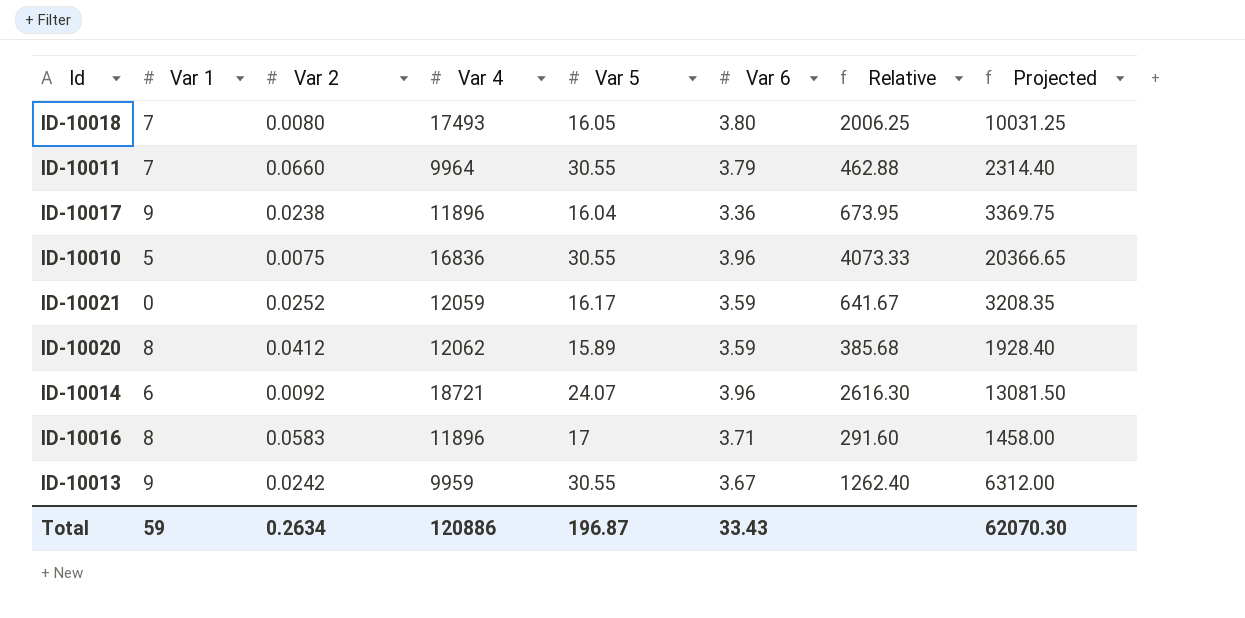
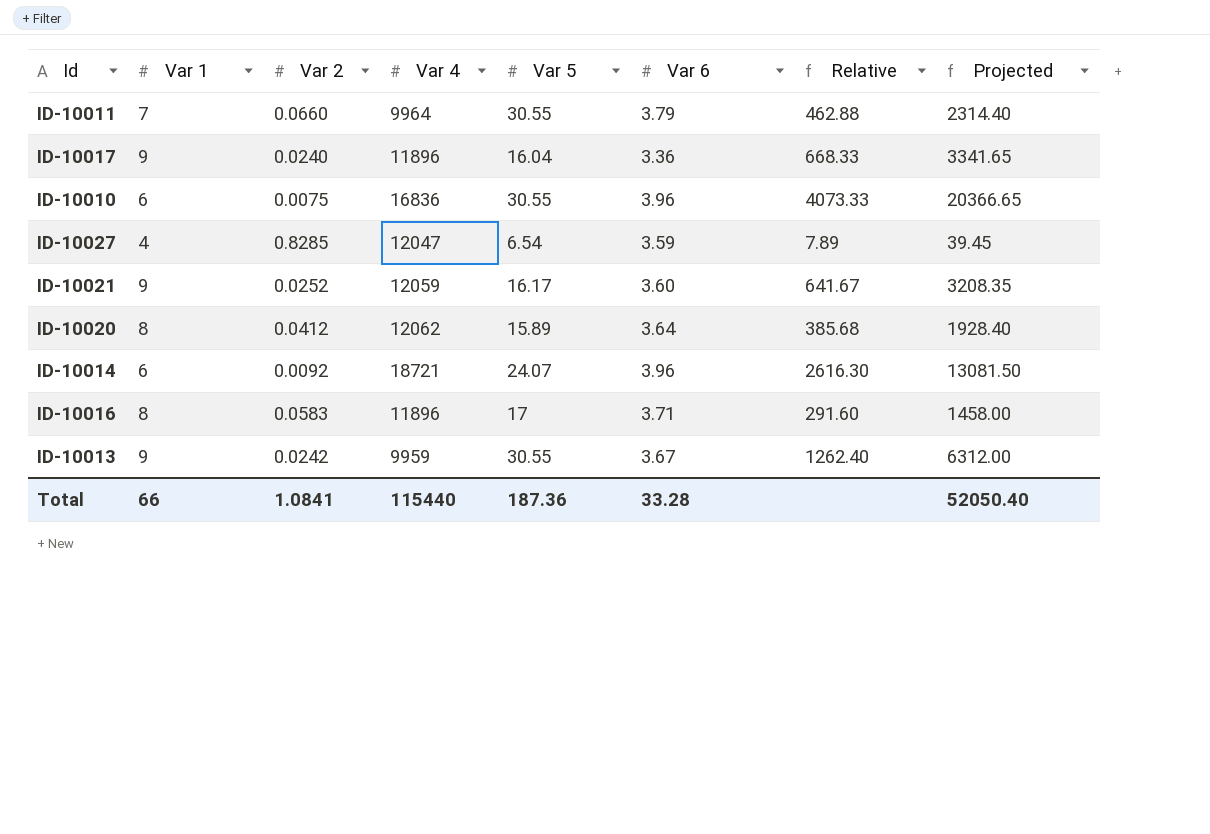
row ID-10018: 7 | 0.0080 | 17493 | 16.05 | 3.80 | 2006.25 | 10031.25 -> none
ID-10017 | Var 2: 0.0238 -> 0.0240
ID-10017 | Relative: 673.95 -> 668.33
ID-10017 | Projected: 3369.75 -> 3341.65
ID-10010 | Var 1: 5 -> 6
row ID-10027: none -> 4 | 0.8285 | 12047 | 6.54 | 3.59 | 7.89 | 39.45
ID-10021 | Var 1: 0 -> 9
ID-10021 | Var 6: 3.59 -> 3.60
ID-10020 | Var 6: 3.59 -> 3.64
Total | Var 1: 59 -> 66
Total | Var 2: 0.2634 -> 1.0841
Total | Var 4: 120886 -> 115440
Total | Var 5: 196.87 -> 187.36
Total | Var 6: 33.43 -> 33.28
Total | Projected: 62070.30 -> 52050.40

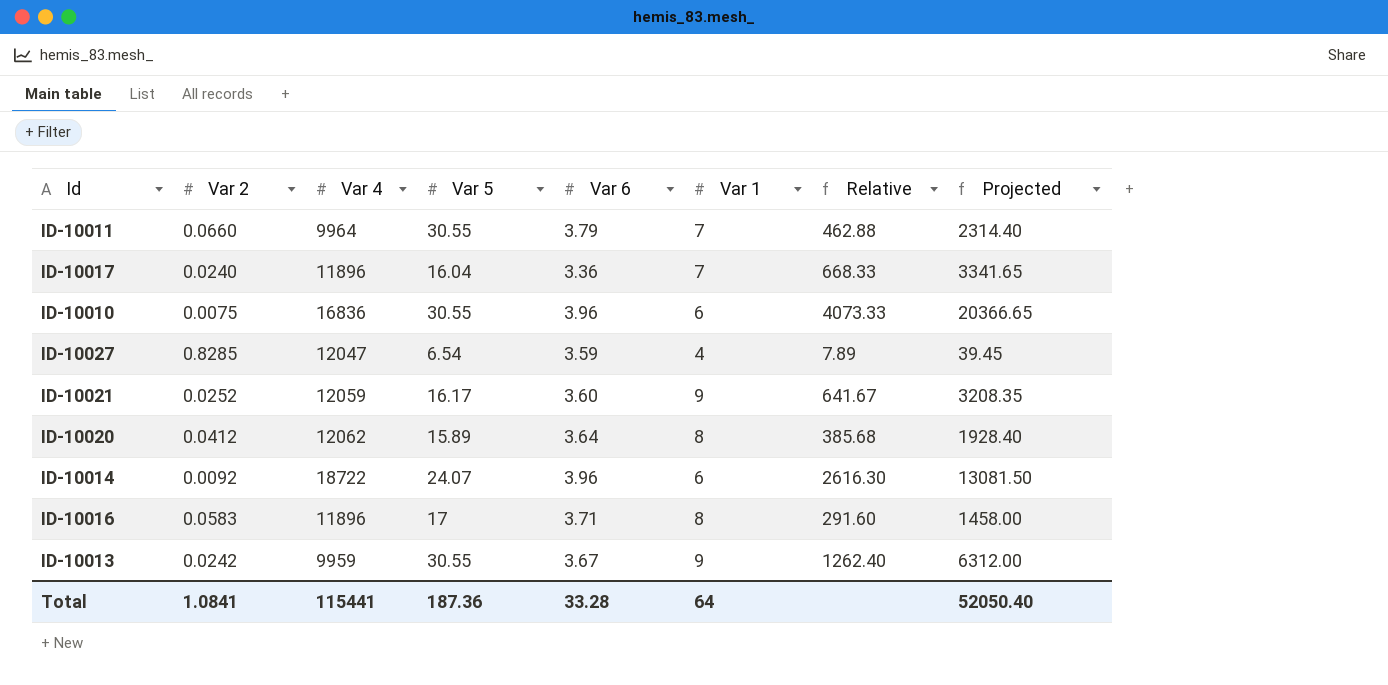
column Var 1 | position: 2 -> 6
ID-10017 | Var 1: 9 -> 7
ID-10014 | Var 4: 18721 -> 18722
Total | Var 4: 115440 -> 115441
Total | Var 1: 66 -> 64

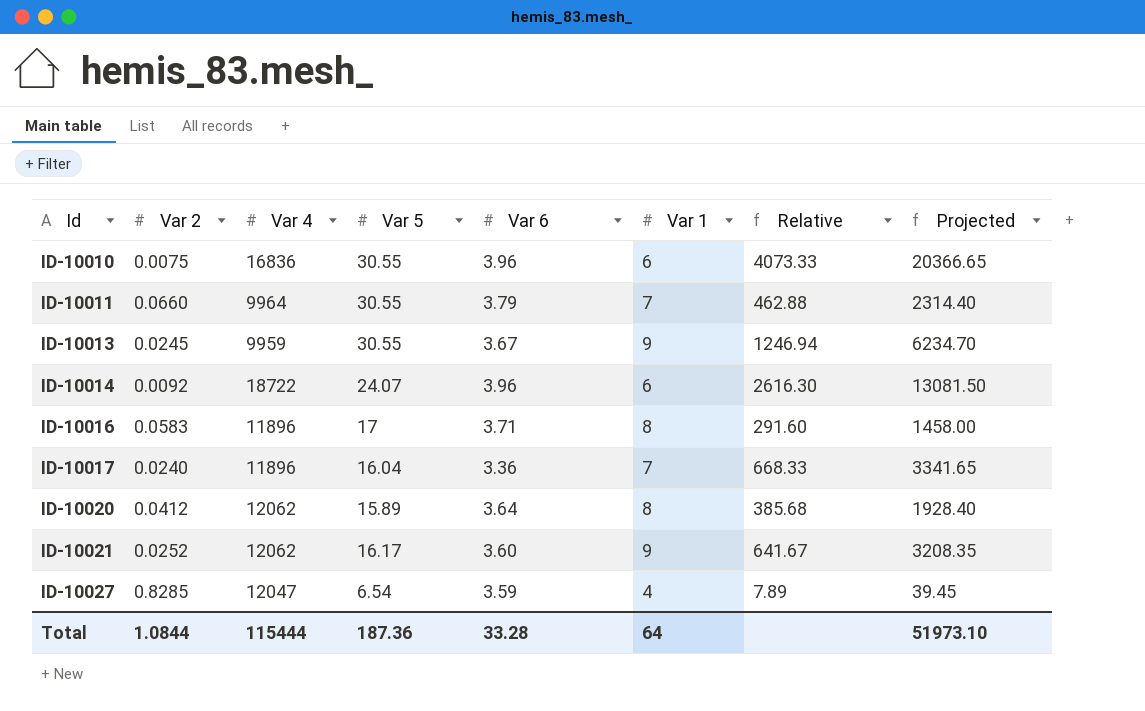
row order: none -> Id ascending
ID-10013 | Var 2: 0.0242 -> 0.0245
ID-10013 | Relative: 1262.40 -> 1246.94
ID-10013 | Projected: 6312.00 -> 6234.70
ID-10021 | Var 4: 12059 -> 12062
Total | Var 2: 1.0841 -> 1.0844
Total | Var 4: 115441 -> 115444
Total | Projected: 52050.40 -> 51973.10

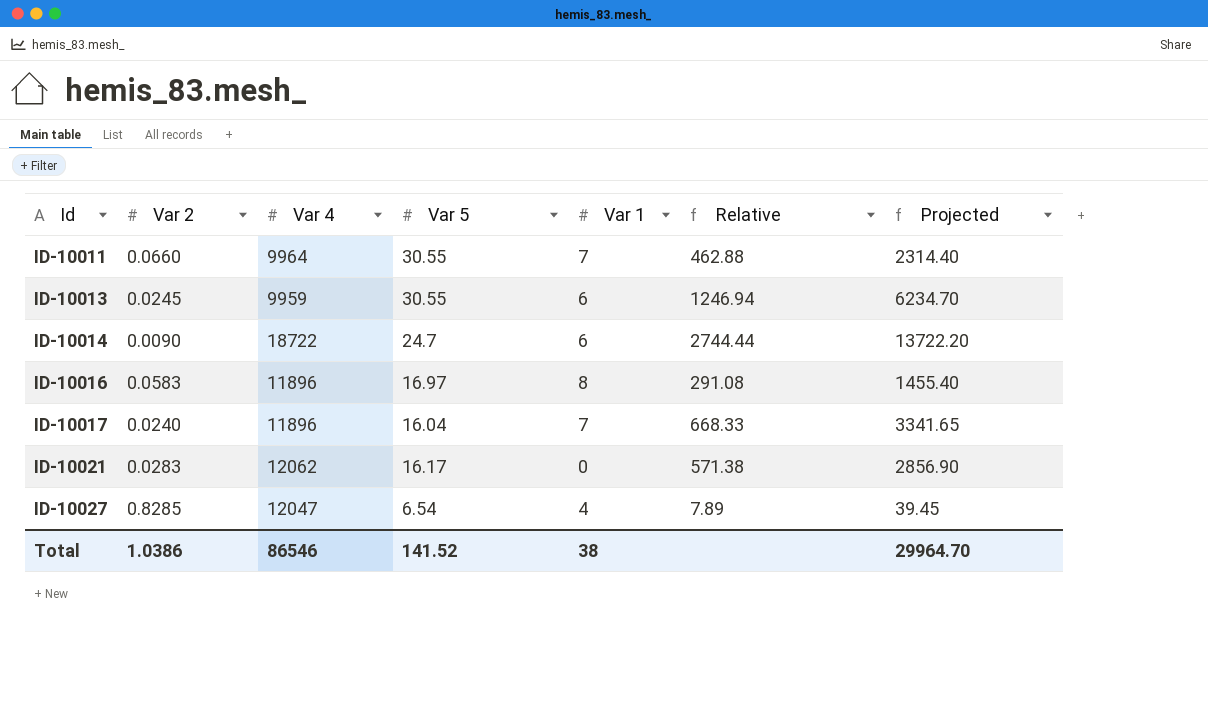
column Var 6 | position: 5 -> none
row ID-10010: 0.0075 | 16836 | 30.55 | 3.96 | 6 | 4073.33 | 20366.65 -> none
row ID-10020: 0.0412 | 12062 | 15.89 | 3.64 | 8 | 385.68 | 1928.40 -> none
ID-10013 | Var 1: 9 -> 6
ID-10014 | Var 2: 0.0092 -> 0.0090
ID-10014 | Var 5: 24.07 -> 24.7
ID-10014 | Relative: 2616.30 -> 2744.44
ID-10014 | Projected: 13081.50 -> 13722.20
ID-10016 | Var 5: 17 -> 16.97
ID-10016 | Relative: 291.60 -> 291.08
ID-10016 | Projected: 1458.00 -> 1455.40
ID-10021 | Var 2: 0.0252 -> 0.0283
ID-10021 | Var 1: 9 -> 0
ID-10021 | Relative: 641.67 -> 571.38
ID-10021 | Projected: 3208.35 -> 2856.90
Total | Var 2: 1.0844 -> 1.0386
Total | Var 4: 115444 -> 86546
Total | Var 5: 187.36 -> 141.52
Total | Var 1: 64 -> 38
Total | Projected: 51973.10 -> 29964.70

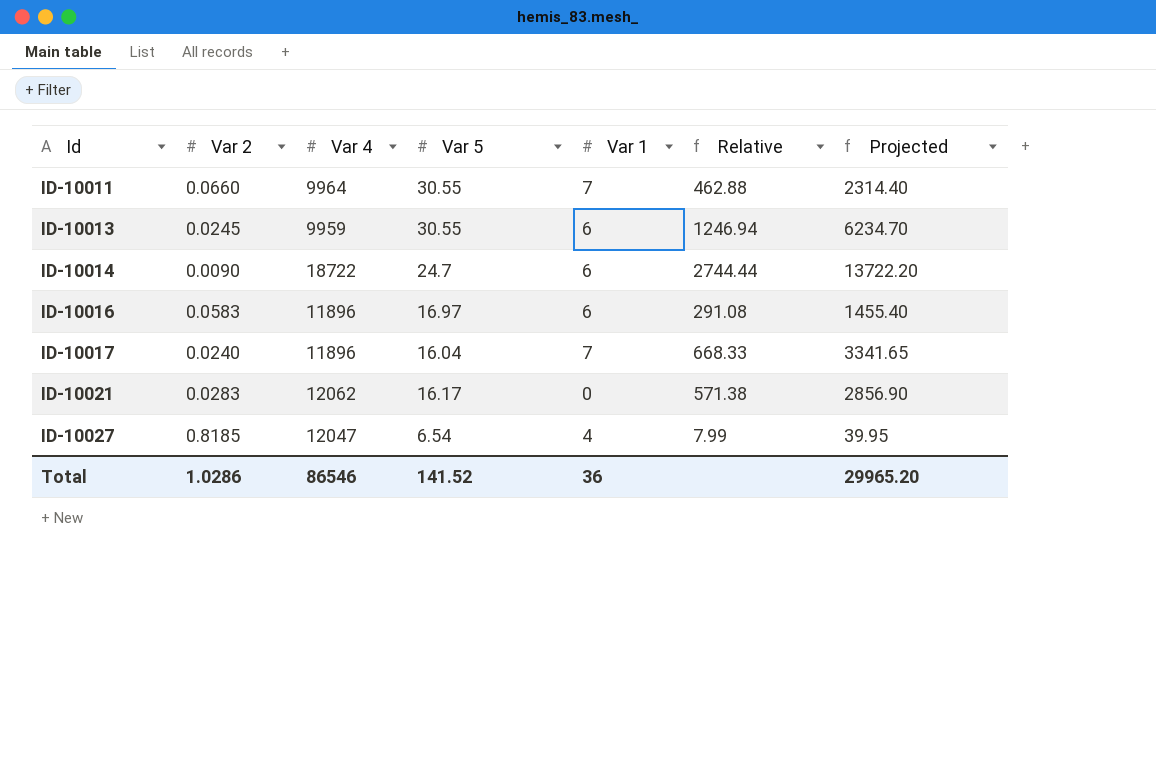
ID-10016 | Var 1: 8 -> 6
ID-10027 | Var 2: 0.8285 -> 0.8185
ID-10027 | Relative: 7.89 -> 7.99
ID-10027 | Projected: 39.45 -> 39.95
Total | Var 2: 1.0386 -> 1.0286
Total | Var 1: 38 -> 36
Total | Projected: 29964.70 -> 29965.20

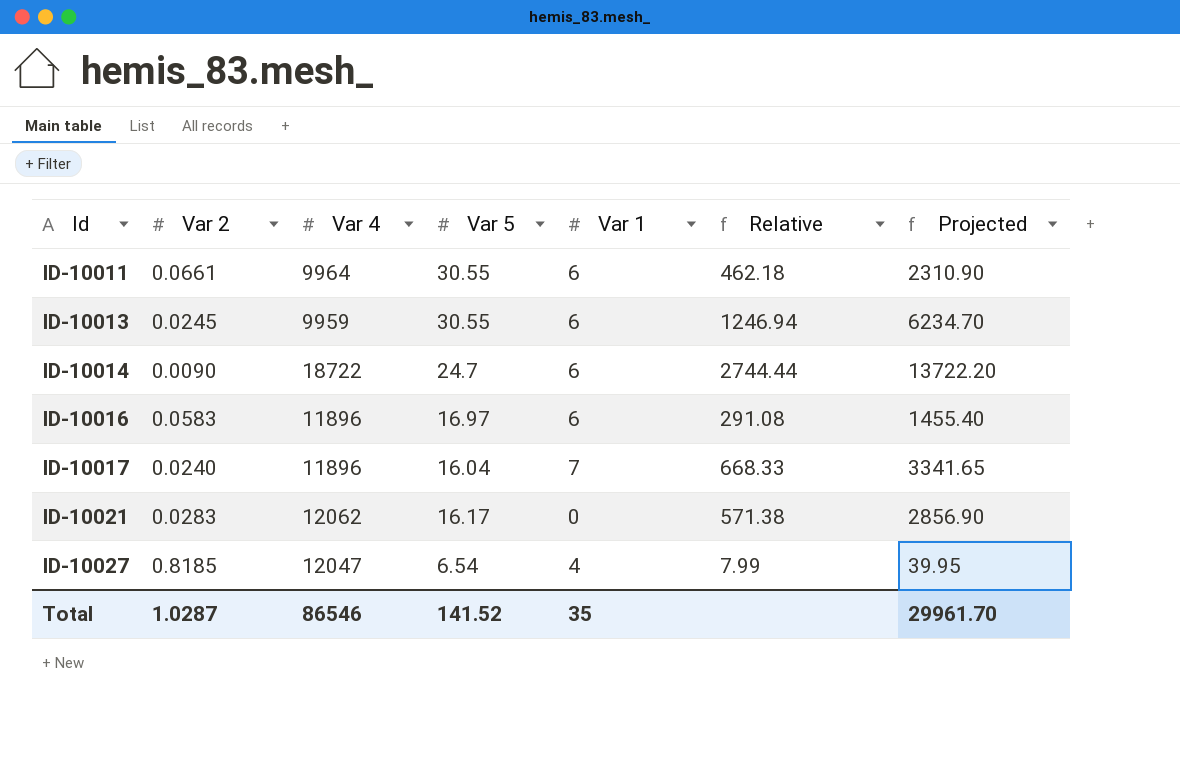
ID-10011 | Var 2: 0.0660 -> 0.0661
ID-10011 | Var 1: 7 -> 6
ID-10011 | Relative: 462.88 -> 462.18
ID-10011 | Projected: 2314.40 -> 2310.90
Total | Var 2: 1.0286 -> 1.0287
Total | Var 1: 36 -> 35
Total | Projected: 29965.20 -> 29961.70

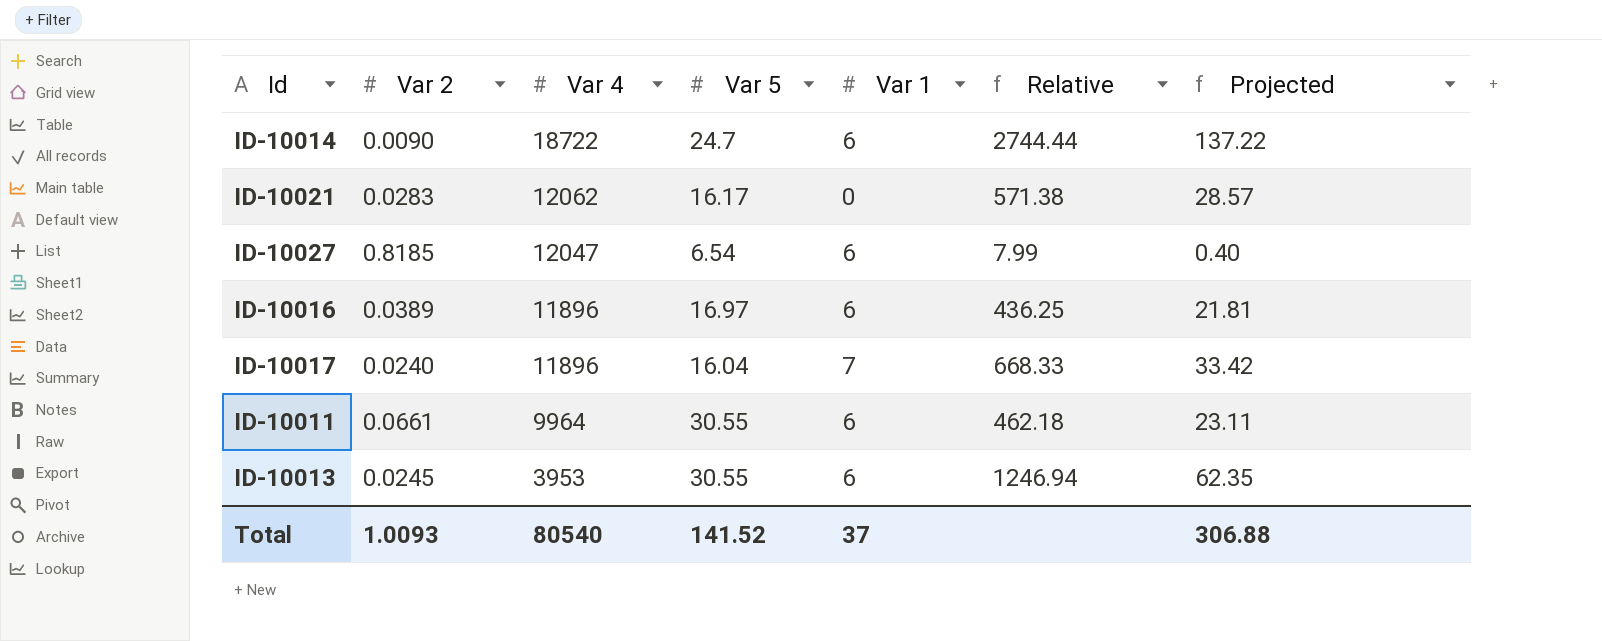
row order: Id ascending -> Var 4 descending
column Projected | formula: [Relative] * 5 -> [Relative] * 0.05
ID-10027 | Var 1: 4 -> 6
ID-10016 | Var 2: 0.0583 -> 0.0389
ID-10016 | Relative: 291.08 -> 436.25
ID-10013 | Var 4: 9959 -> 3953
Total | Var 2: 1.0287 -> 1.0093
Total | Var 4: 86546 -> 80540
Total | Var 1: 35 -> 37
Total | Projected: 29961.70 -> 306.88

